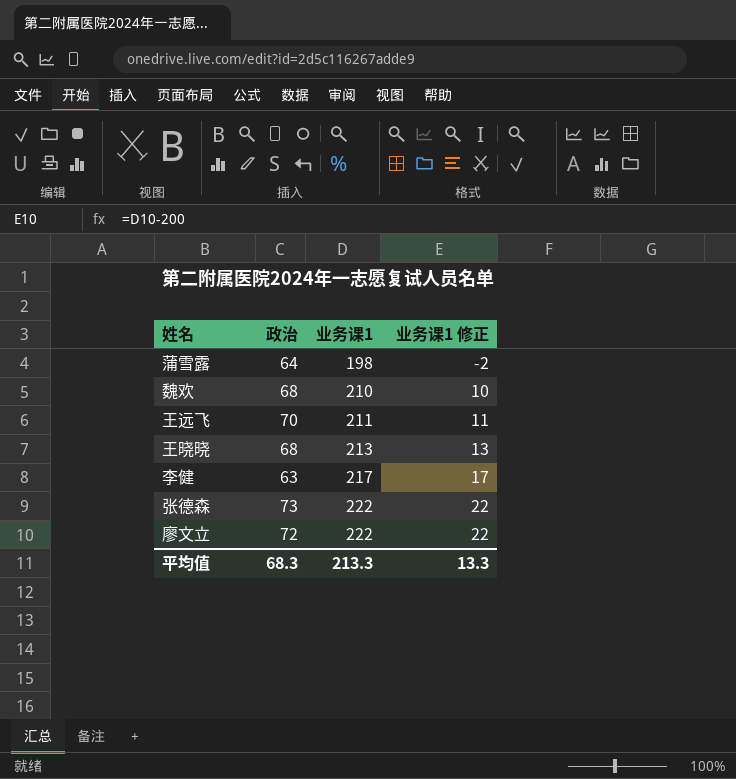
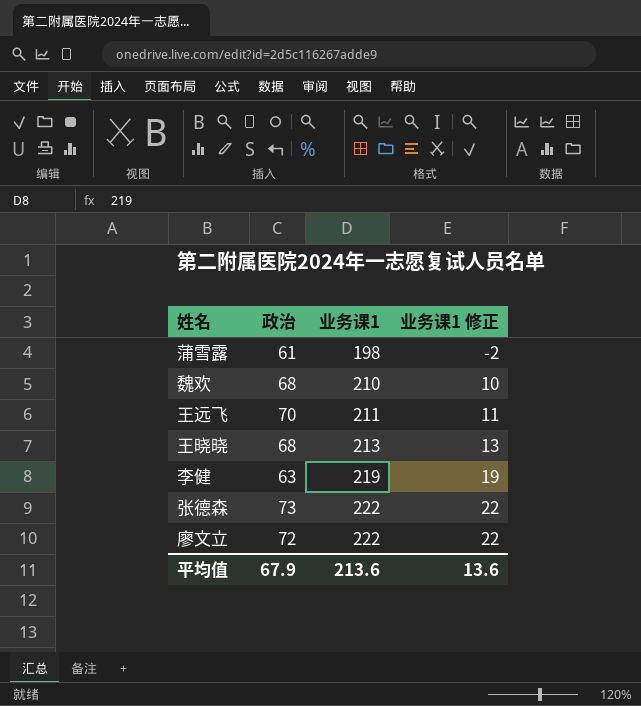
蒲雪露 | 政治: 64 -> 61
李健 | 业务课1: 217 -> 219
李健 | 业务课1 修正: 17 -> 19
平均值 | 政治: 68.3 -> 67.9
平均值 | 业务课1: 213.3 -> 213.6
平均值 | 业务课1 修正: 13.3 -> 13.6

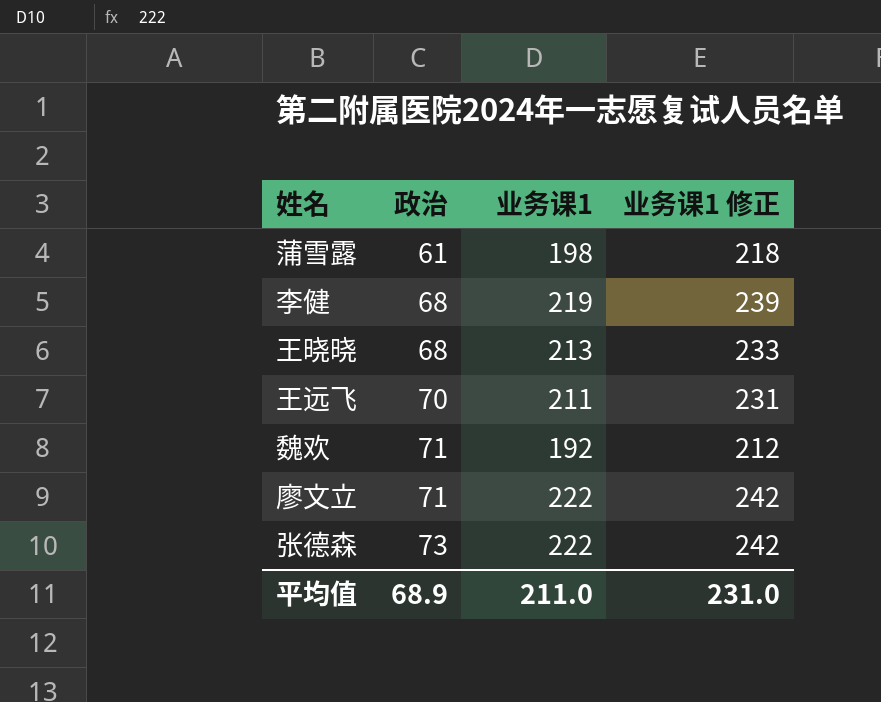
row order: 业务课1 ascending -> 政治 ascending
column 业务课1 修正 | formula: [业务课1] - 200 -> [业务课1] + 20
李健 | 政治: 63 -> 68
魏欢 | 政治: 68 -> 71
魏欢 | 业务课1: 210 -> 192
廖文立 | 政治: 72 -> 71
平均值 | 政治: 67.9 -> 68.9
平均值 | 业务课1: 213.6 -> 211.0
平均值 | 业务课1 修正: 13.6 -> 231.0

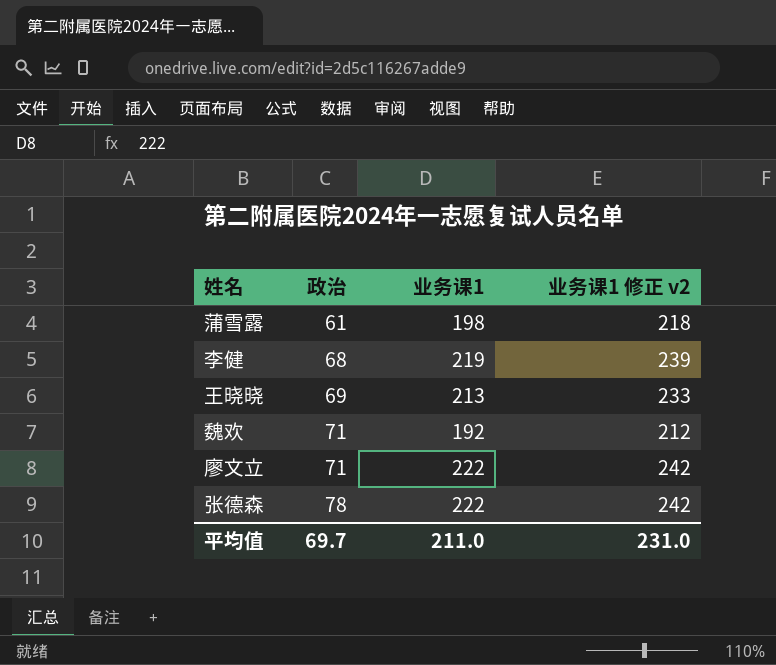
column name: 业务课1 修正 -> 业务课1 修正 v2
row 王远飞: 70 | 211 | 231 -> none
王晓晓 | 政治: 68 -> 69
张德森 | 政治: 73 -> 78
平均值 | 政治: 68.9 -> 69.7

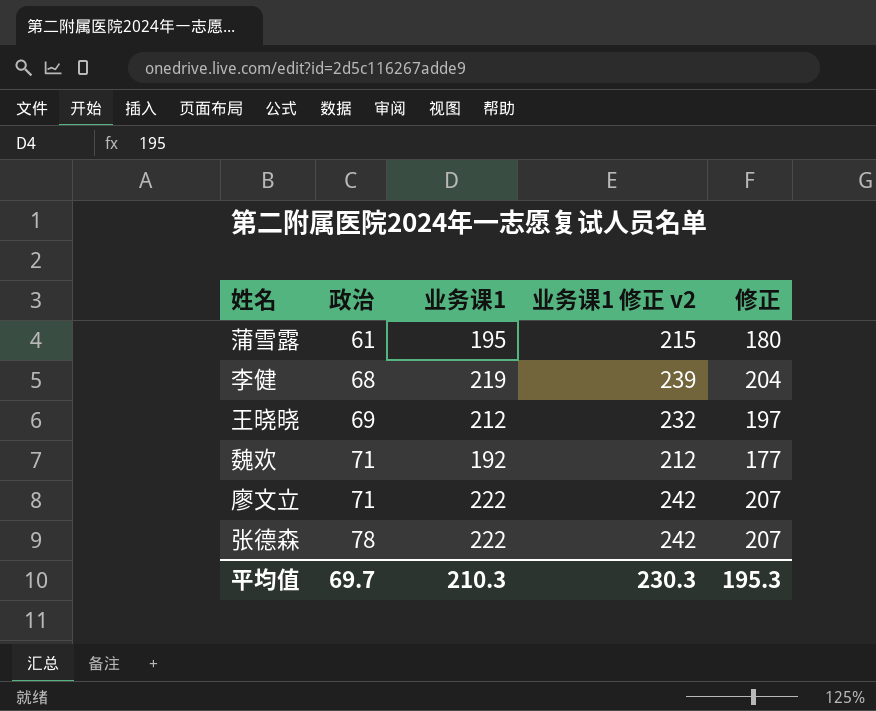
column 修正 | formula: none -> [业务课1] - 15
蒲雪露 | 业务课1: 198 -> 195
蒲雪露 | 业务课1 修正 v2: 218 -> 215
王晓晓 | 业务课1: 213 -> 212
王晓晓 | 业务课1 修正 v2: 233 -> 232
平均值 | 业务课1: 211.0 -> 210.3
平均值 | 业务课1 修正 v2: 231.0 -> 230.3

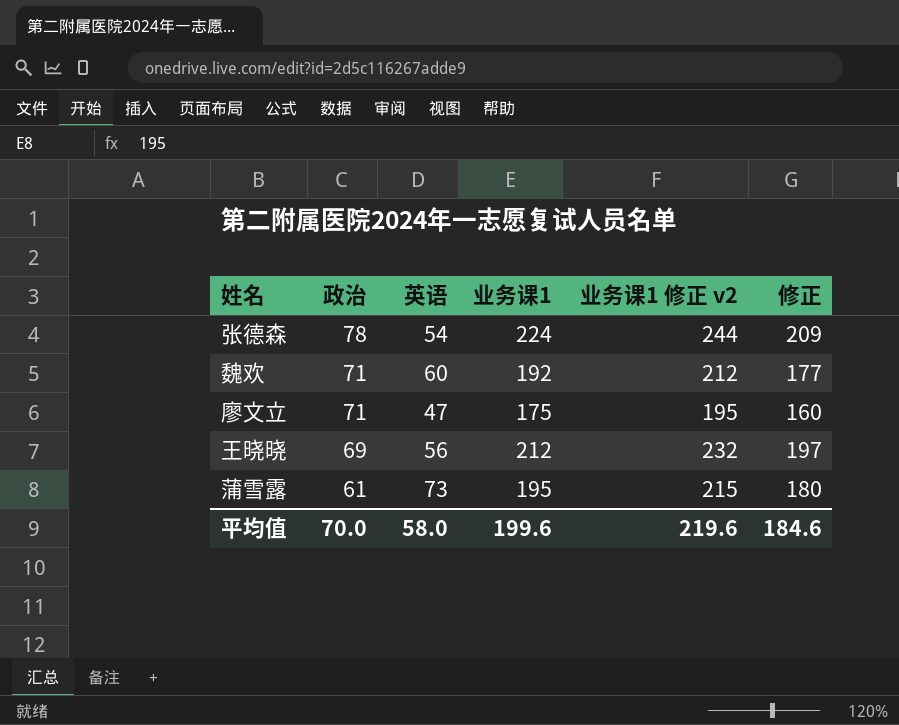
row order: 政治 ascending -> 政治 descending
column 英语 | position: none -> 3
row 李健: 68 | 219 | 239 | 204 -> none
张德森 | 业务课1: 222 -> 224
张德森 | 业务课1 修正 v2: 242 -> 244
张德森 | 修正: 207 -> 209
廖文立 | 业务课1: 222 -> 175
廖文立 | 业务课1 修正 v2: 242 -> 195
廖文立 | 修正: 207 -> 160
平均值 | 政治: 69.7 -> 70.0
平均值 | 业务课1: 210.3 -> 199.6
平均值 | 业务课1 修正 v2: 230.3 -> 219.6
平均值 | 修正: 195.3 -> 184.6

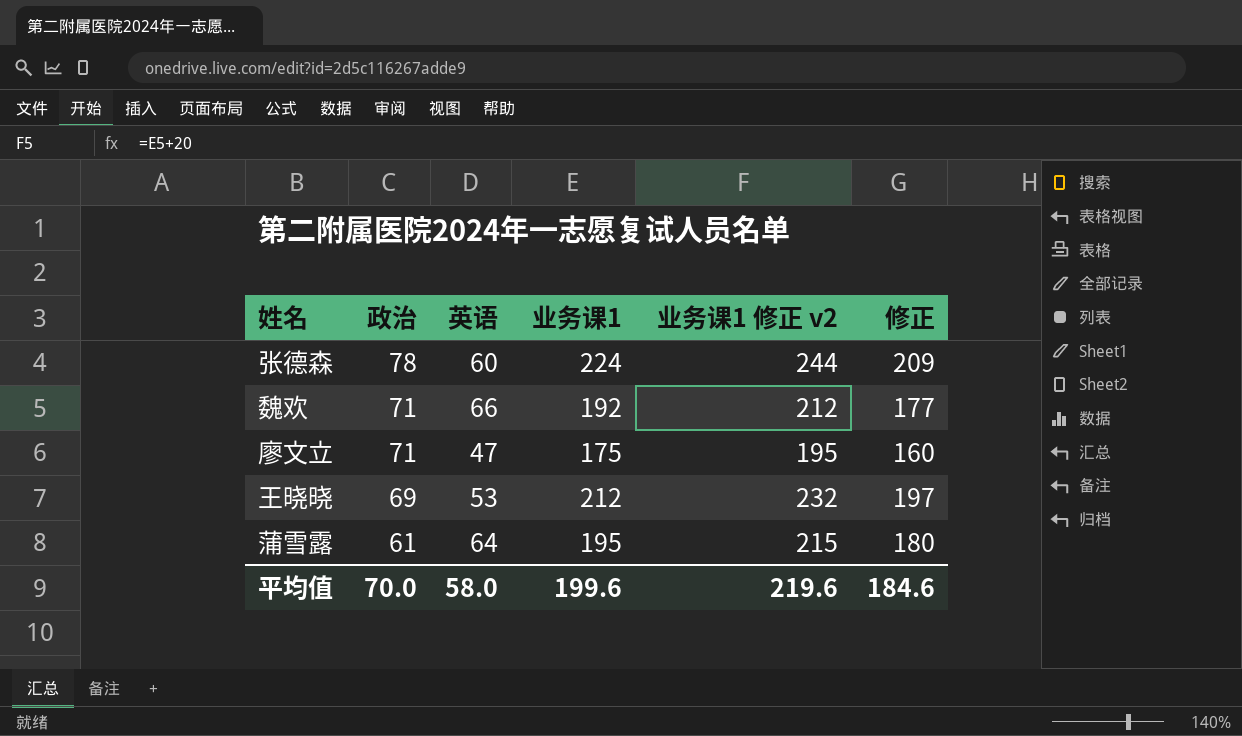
张德森 | 英语: 54 -> 60
魏欢 | 英语: 60 -> 66
王晓晓 | 英语: 56 -> 53
蒲雪露 | 英语: 73 -> 64

